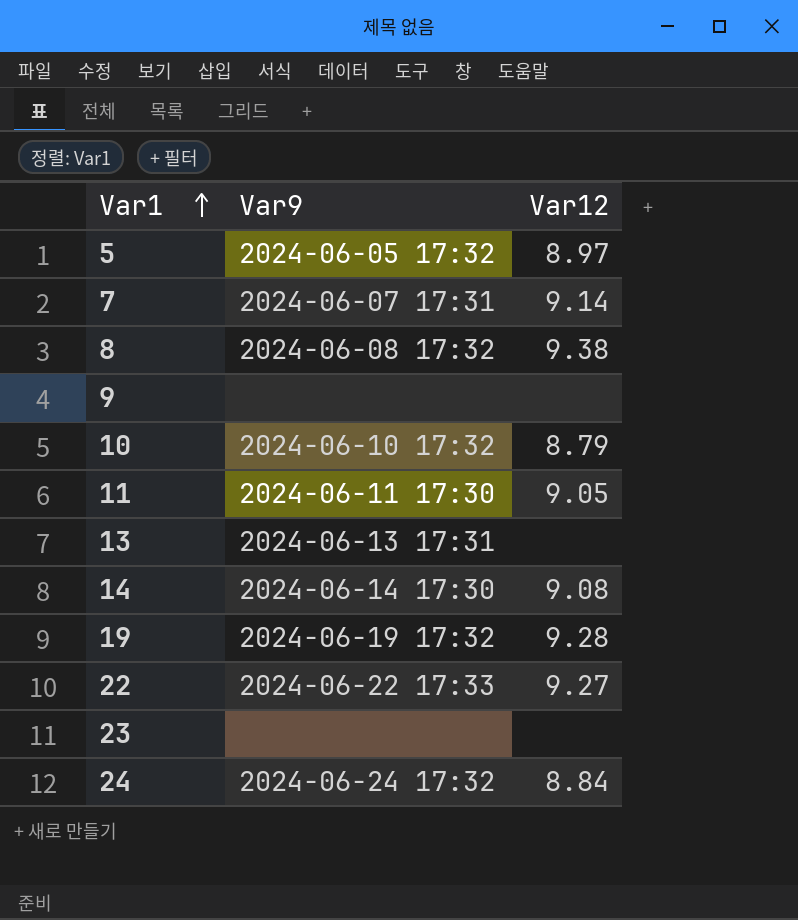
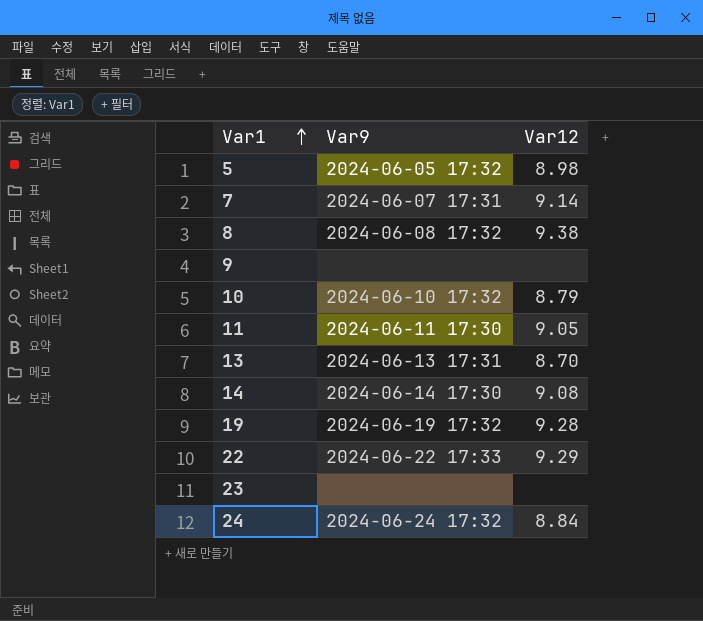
5 | Var12: 8.97 -> 8.98
13 | Var12: none -> 8.70
22 | Var12: 9.27 -> 9.29

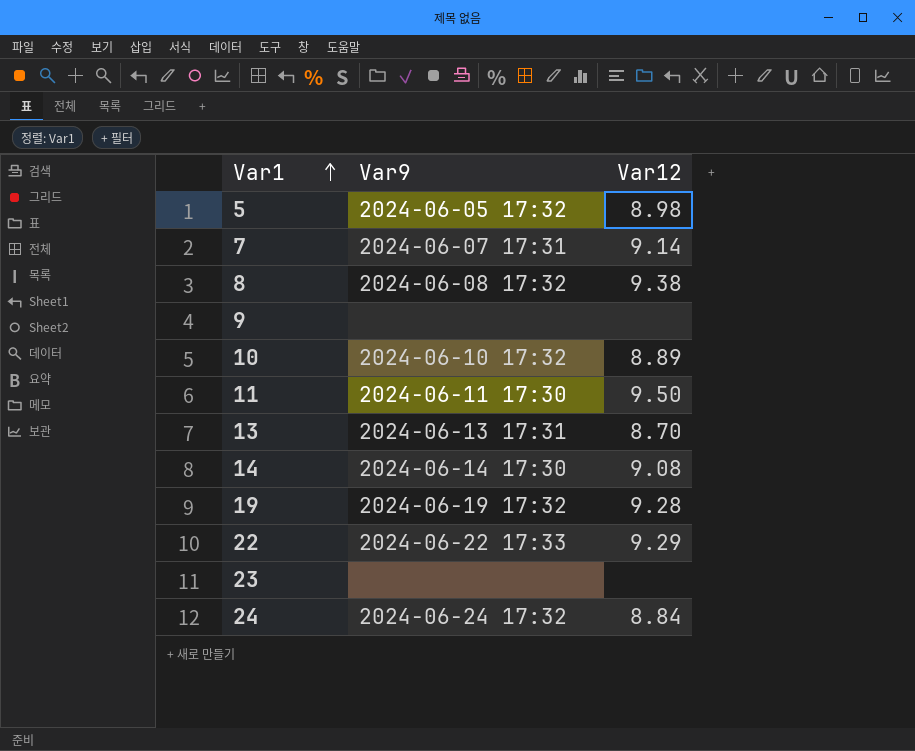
10 | Var12: 8.79 -> 8.89
11 | Var12: 9.05 -> 9.50

